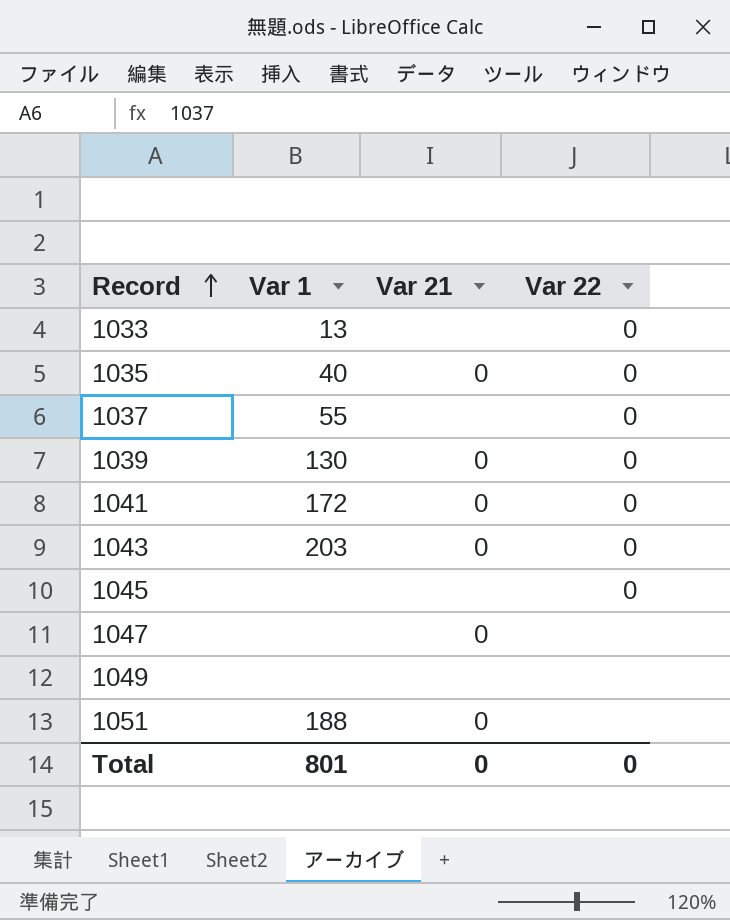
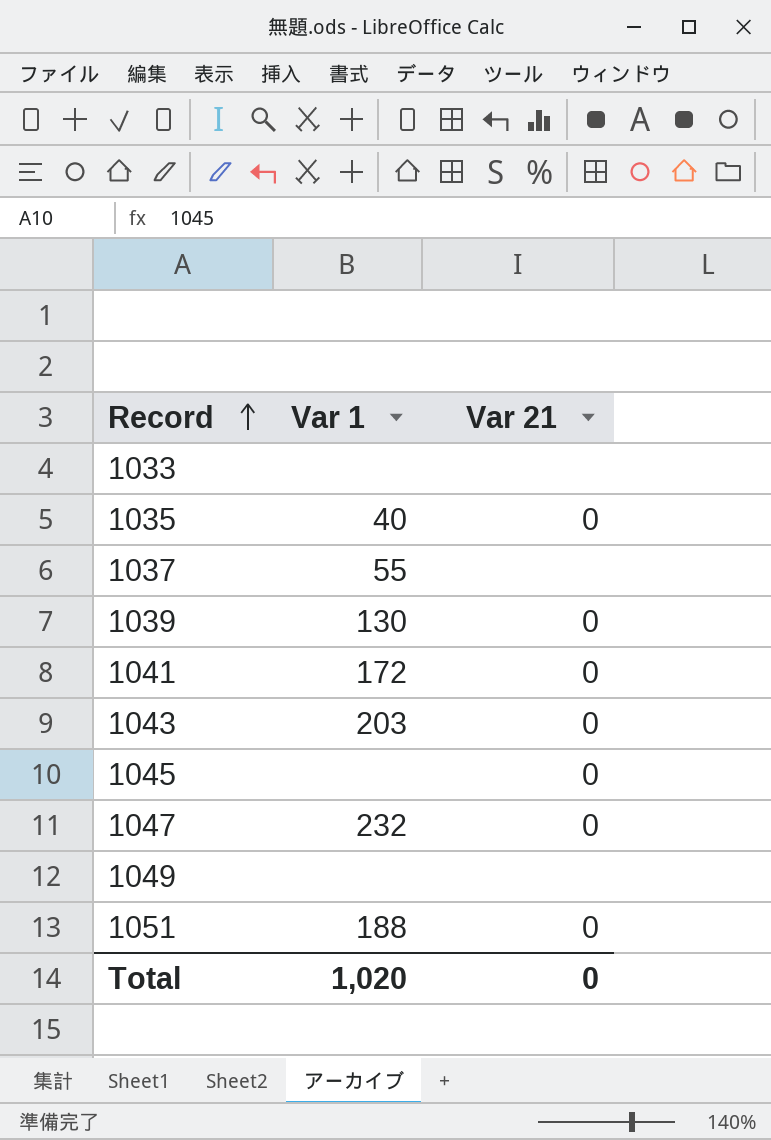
column Var 22 | position: 4 -> none
1033 | Var 1: 13 -> none
1045 | Var 21: none -> 0
1047 | Var 1: none -> 232
Total | Var 1: 801 -> 1,020

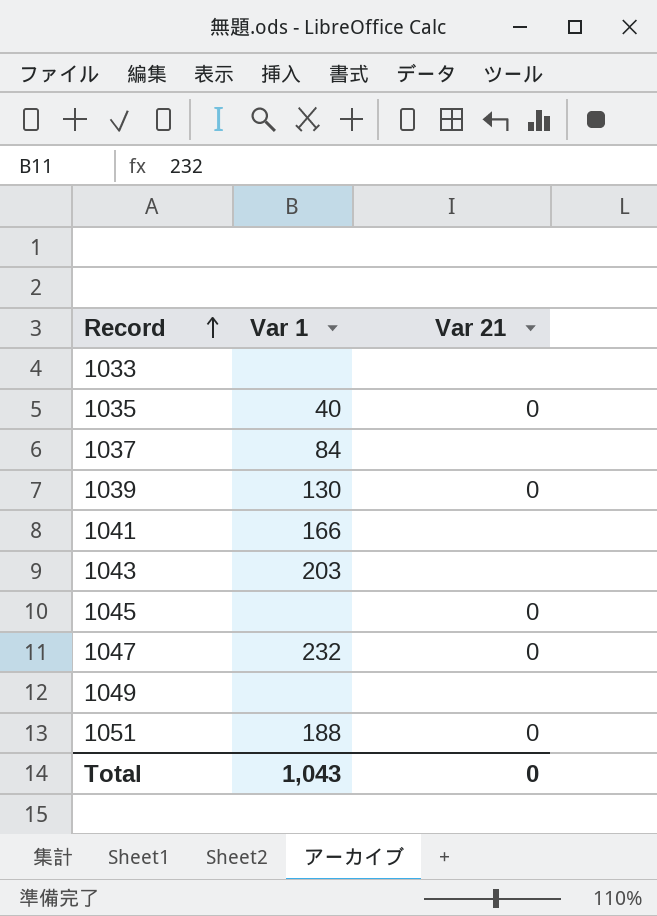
1037 | Var 1: 55 -> 84
1041 | Var 1: 172 -> 166
1041 | Var 21: 0 -> none
1043 | Var 21: 0 -> none
Total | Var 1: 1,020 -> 1,043

